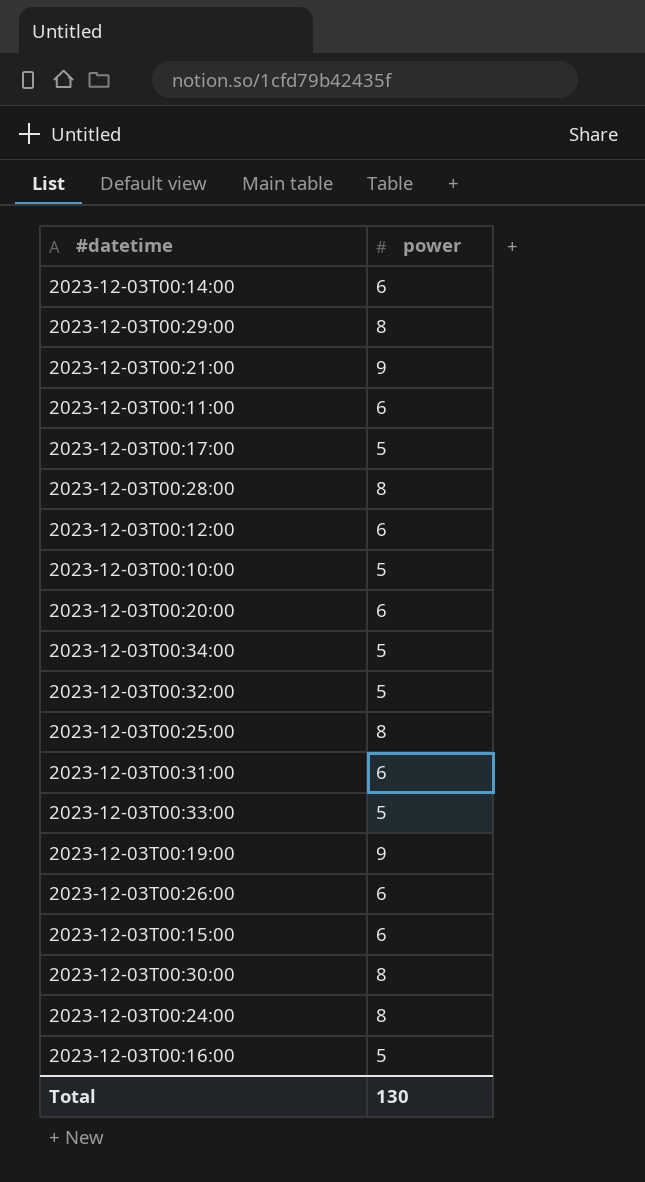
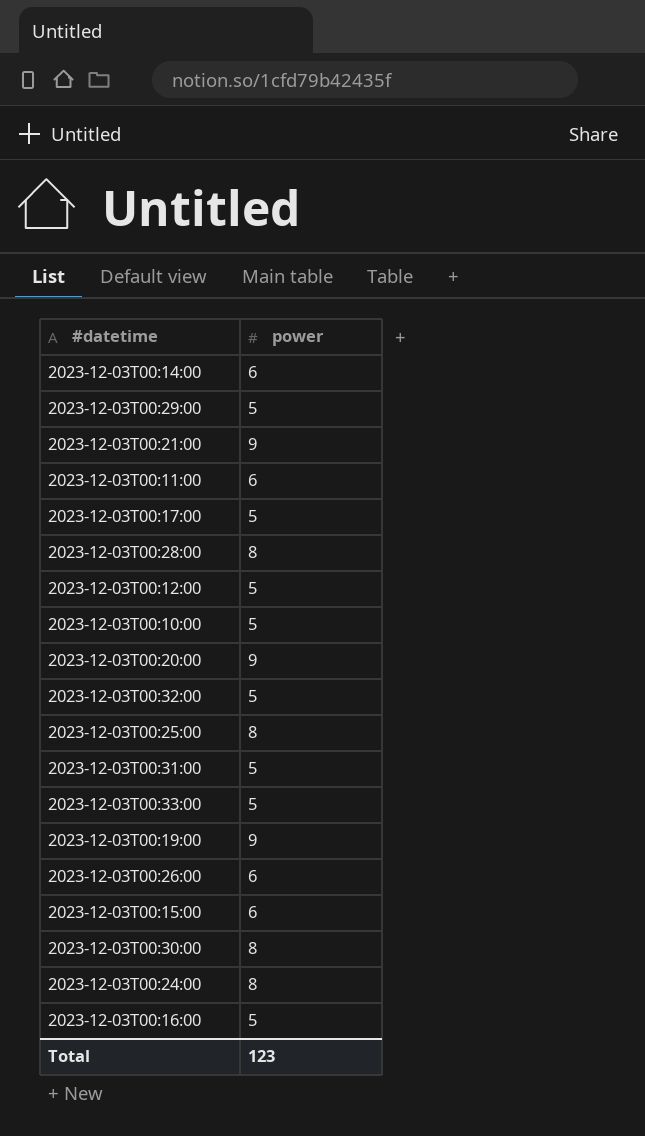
row 2023-12-03T00:34:00: 5 -> none
2023-12-03T00:29:00 | power: 8 -> 5
2023-12-03T00:12:00 | power: 6 -> 5
2023-12-03T00:20:00 | power: 6 -> 9
2023-12-03T00:31:00 | power: 6 -> 5
Total | power: 130 -> 123

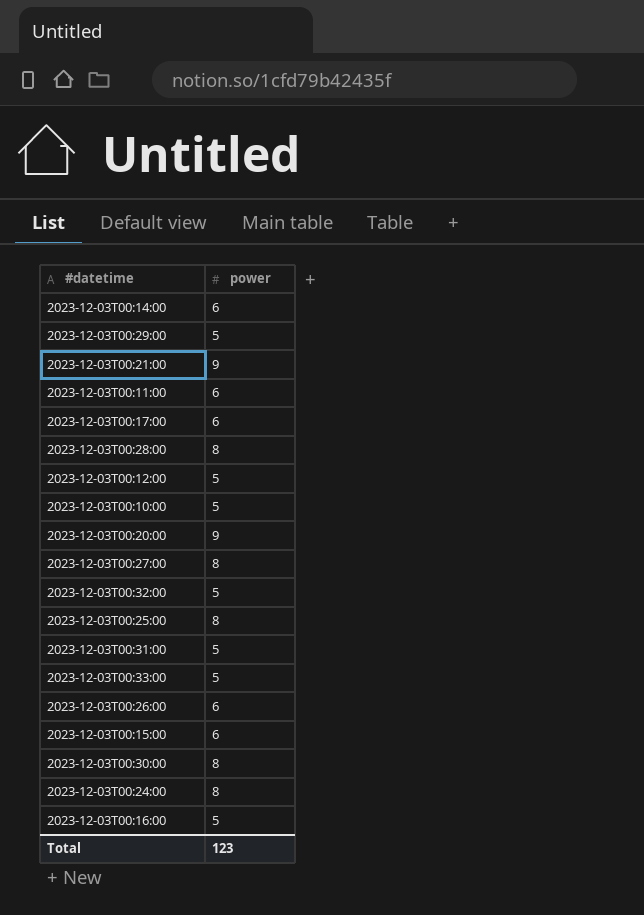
row 2023-12-03T00:19:00: 9 -> none
2023-12-03T00:17:00 | power: 5 -> 6
row 2023-12-03T00:27:00: none -> 8

